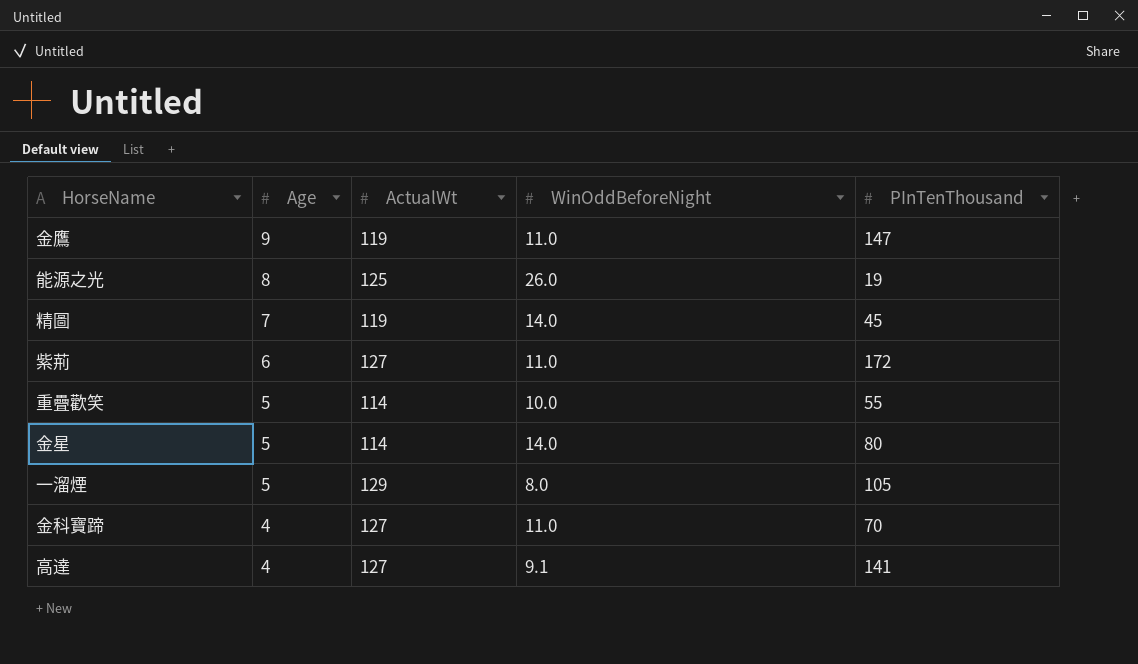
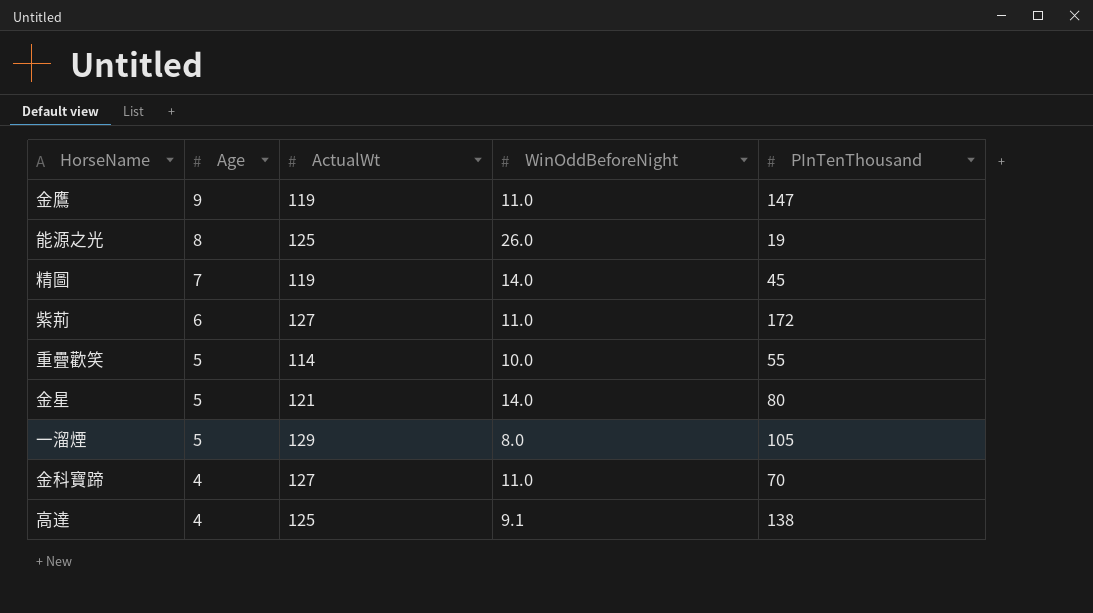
金星 | ActualWt: 114 -> 121
高達 | ActualWt: 127 -> 125
高達 | PInTenThousand: 141 -> 138

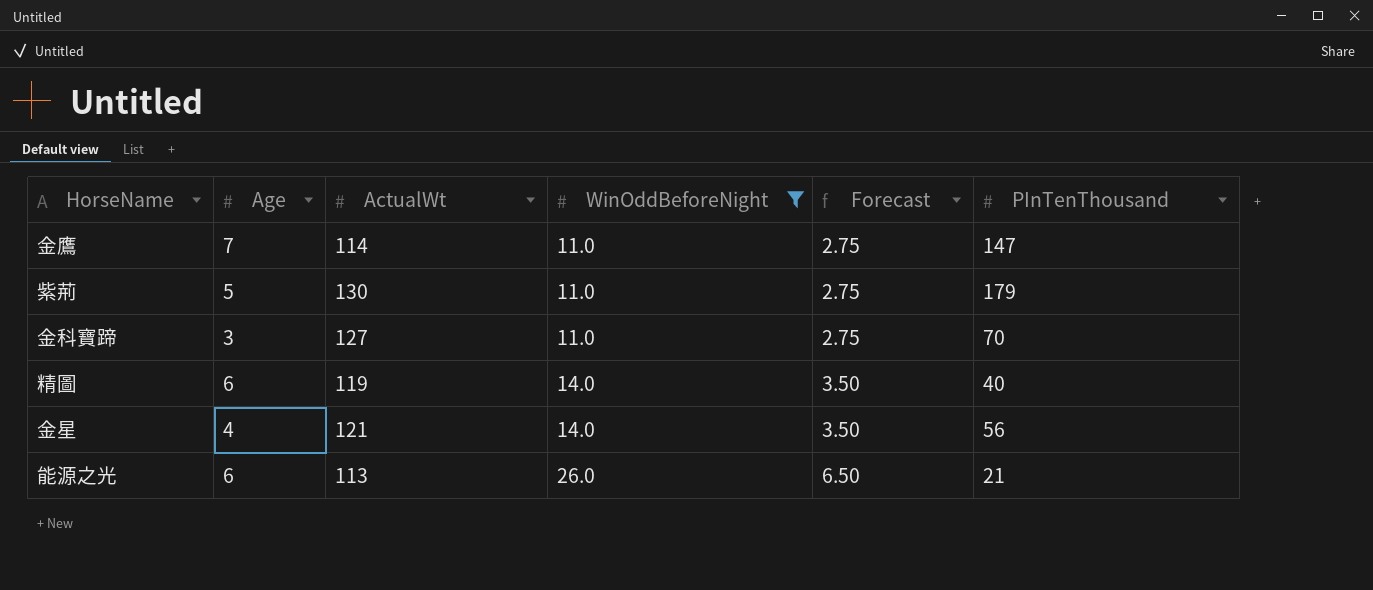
filter: none -> WinOddBeforeNight >= 11.0
row order: Age descending -> WinOddBeforeNight ascending
column Forecast | formula: none -> [WinOddBeforeNight] * 0.25
金鷹 | Age: 9 -> 7
金鷹 | ActualWt: 119 -> 114
紫荊 | Age: 6 -> 5
紫荊 | ActualWt: 127 -> 130
紫荊 | PInTenThousand: 172 -> 179
金科寶蹄 | Age: 4 -> 3
精圖 | Age: 7 -> 6
精圖 | PInTenThousand: 45 -> 40
金星 | Age: 5 -> 4
金星 | PInTenThousand: 80 -> 56
能源之光 | Age: 8 -> 6
能源之光 | ActualWt: 125 -> 113
能源之光 | PInTenThousand: 19 -> 21

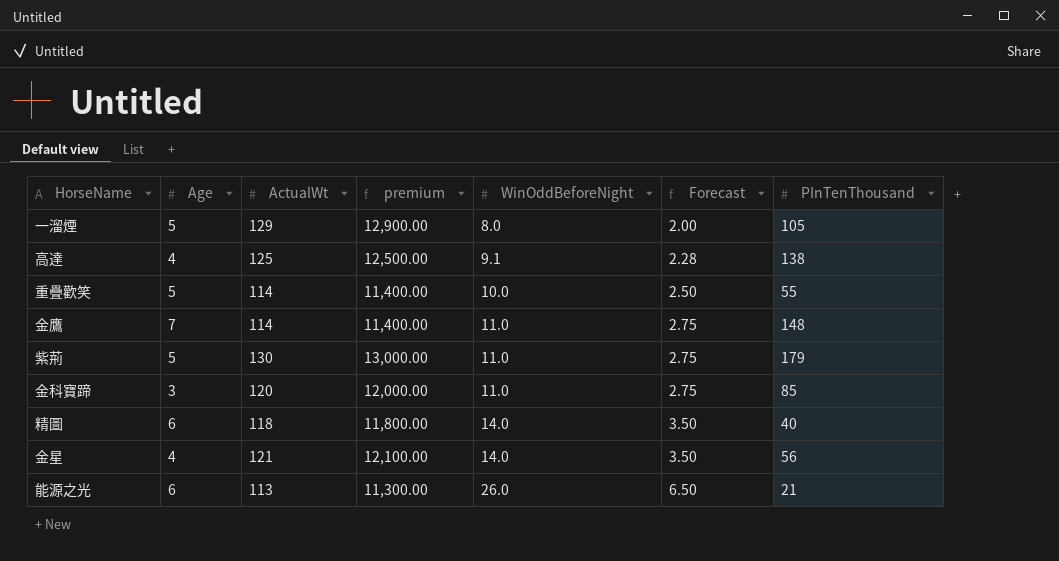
filter: WinOddBeforeNight >= 11.0 -> none
column premium | formula: none -> [ActualWt] * 100
金鷹 | PInTenThousand: 147 -> 148
金科寶蹄 | ActualWt: 127 -> 120
金科寶蹄 | PInTenThousand: 70 -> 85
精圖 | ActualWt: 119 -> 118

